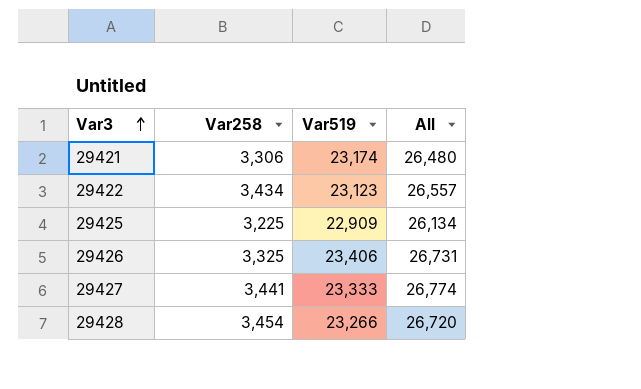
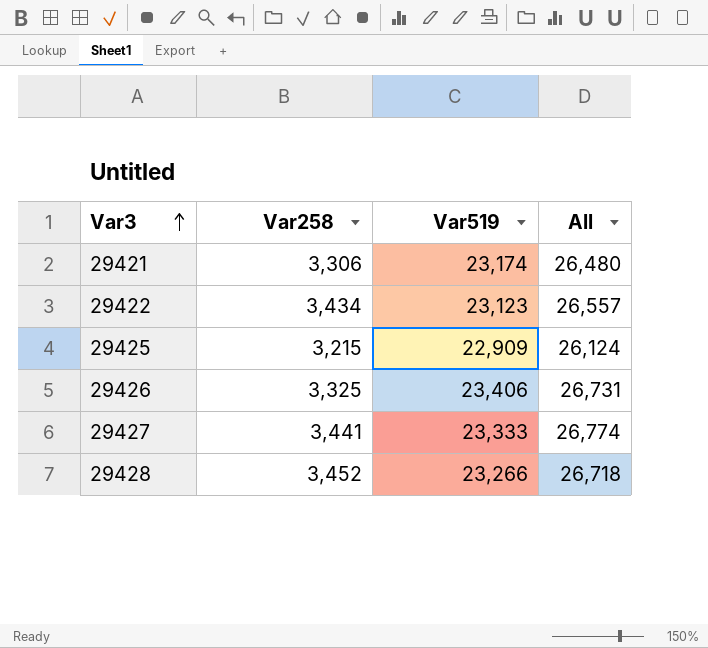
29425 | Var258: 3,225 -> 3,215
29425 | All: 26,134 -> 26,124
29428 | Var258: 3,454 -> 3,452
29428 | All: 26,720 -> 26,718

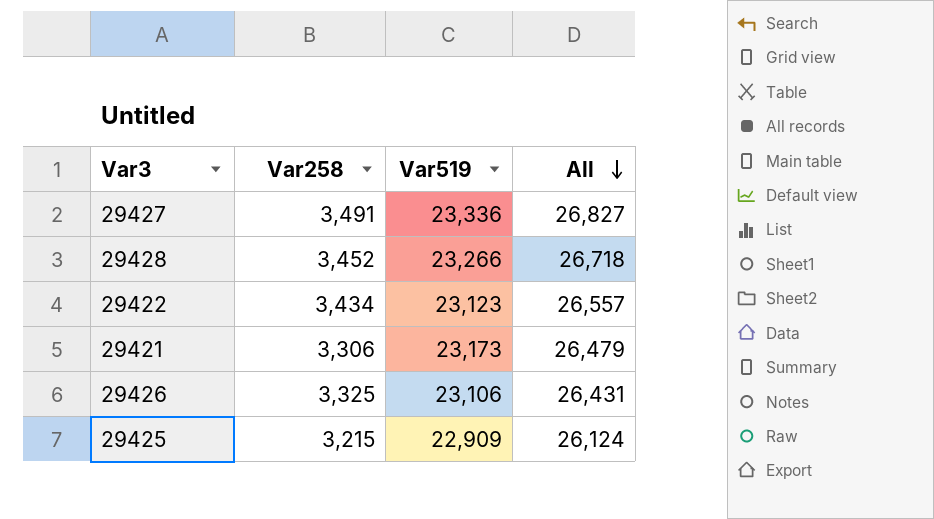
row order: Var3 ascending -> All descending
29427 | Var258: 3,441 -> 3,491
29427 | Var519: 23,333 -> 23,336
29427 | All: 26,774 -> 26,827
29421 | Var519: 23,174 -> 23,173
29421 | All: 26,480 -> 26,479
29426 | Var519: 23,406 -> 23,106
29426 | All: 26,731 -> 26,431

